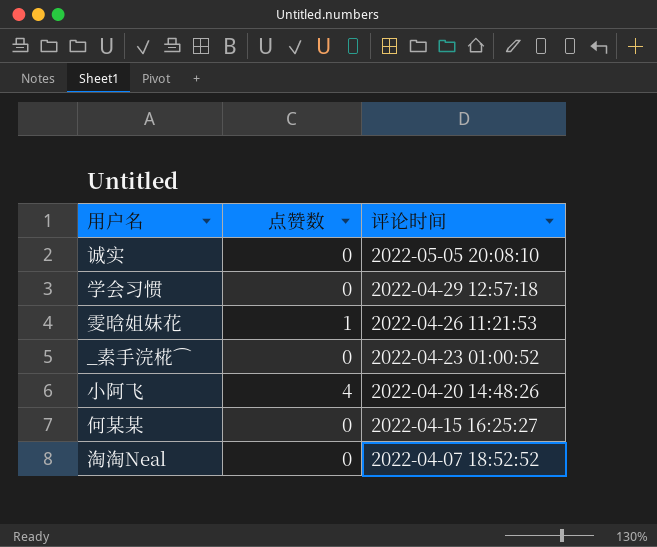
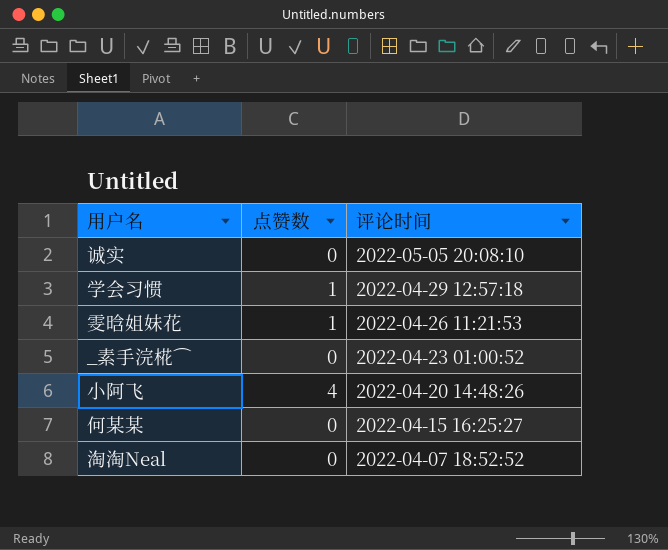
学会习惯 | 点赞数: 0 -> 1

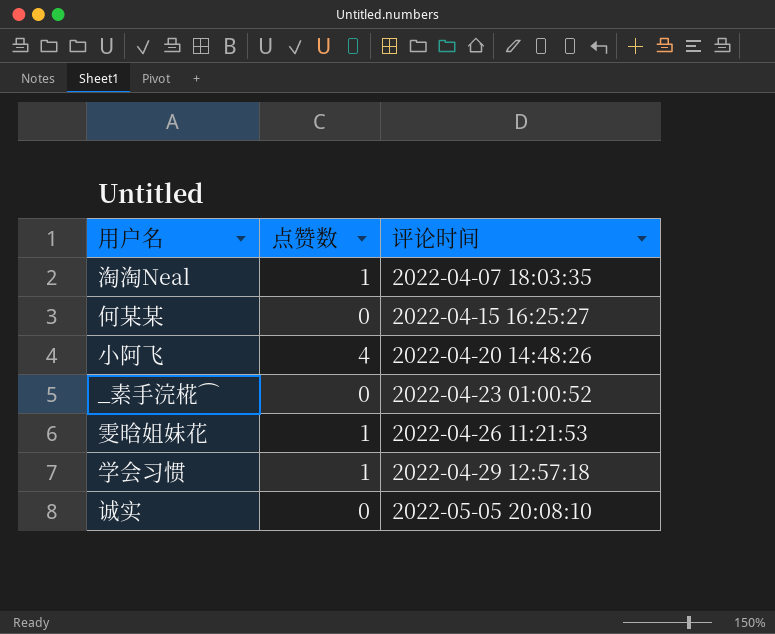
row order: 评论时间 descending -> 评论时间 ascending
淘淘Neal | 点赞数: 0 -> 1
淘淘Neal | 评论时间: 2022-04-07 18:52:52 -> 2022-04-07 18:03:35

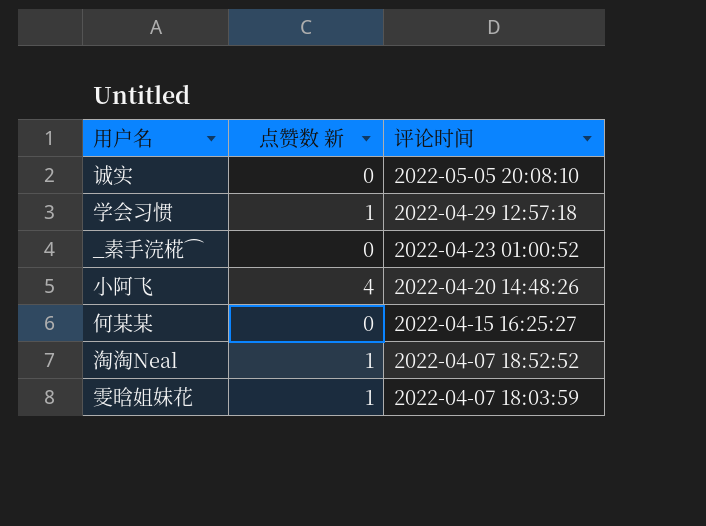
row order: 评论时间 ascending -> 评论时间 descending
column name: 点赞数 -> 点赞数 新
淘淘Neal | 评论时间: 2022-04-07 18:03:35 -> 2022-04-07 18:52:52
雯晗姐妹花 | 评论时间: 2022-04-26 11:21:53 -> 2022-04-07 18:03:59

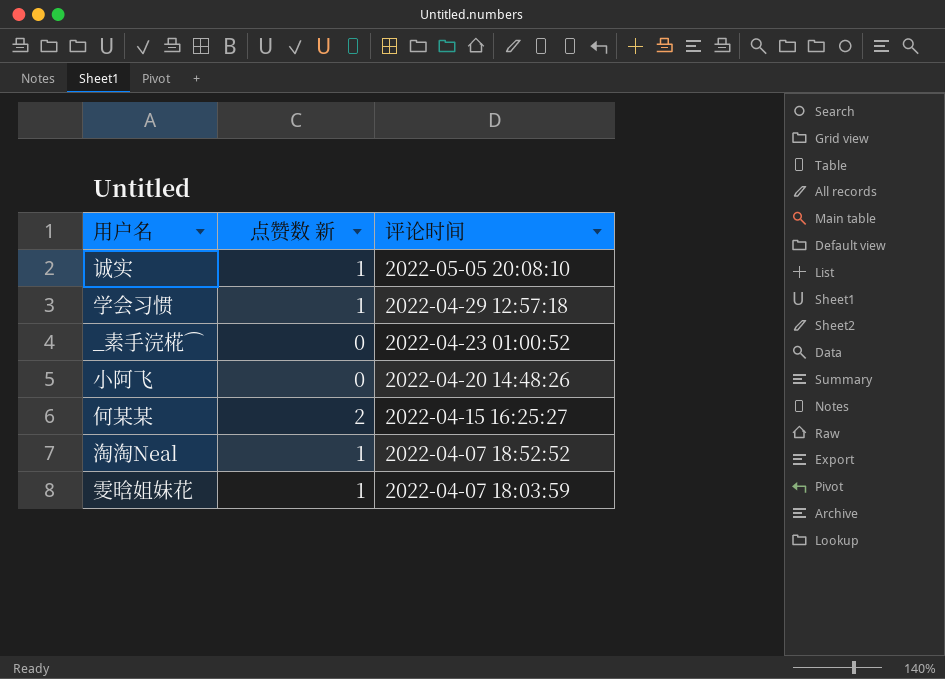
诚实 | 点赞数 新: 0 -> 1
小阿飞 | 点赞数 新: 4 -> 0
何某某 | 点赞数 新: 0 -> 2

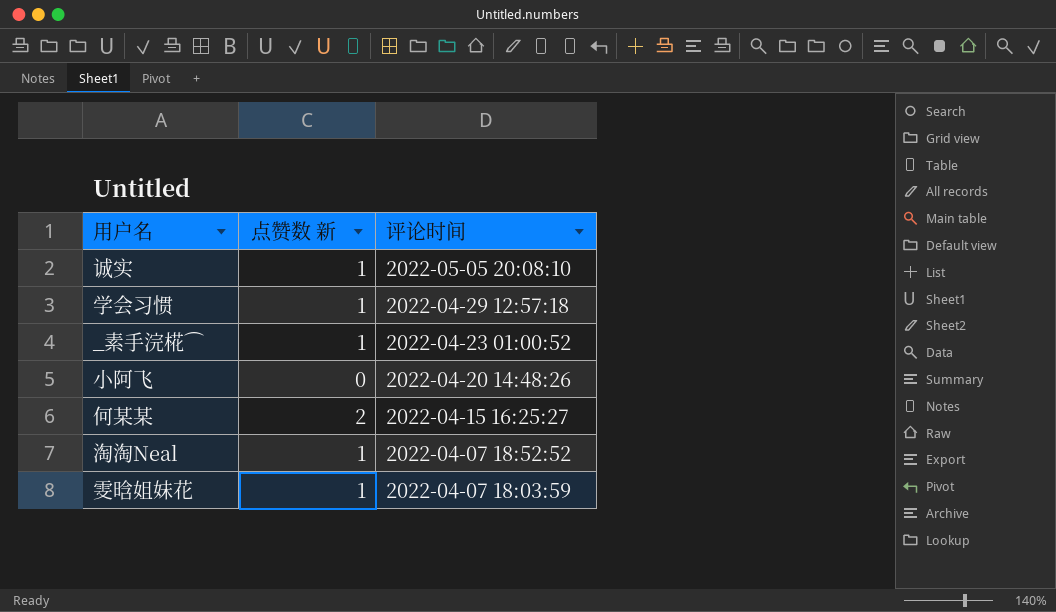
_素手浣椛⌒ | 点赞数 新: 0 -> 1

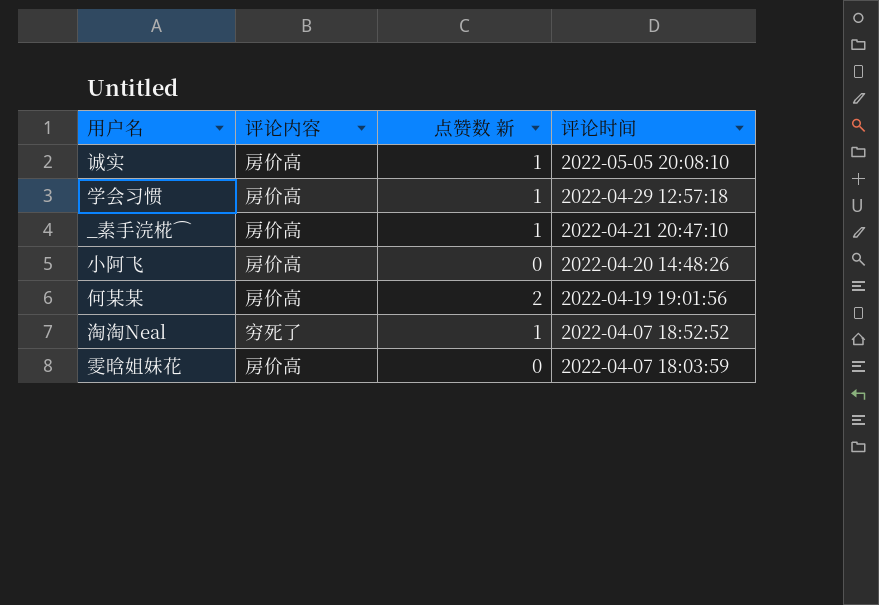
column 评论内容 | position: none -> 2
_素手浣椛⌒ | 评论时间: 2022-04-23 01:00:52 -> 2022-04-21 20:47:10
何某某 | 评论时间: 2022-04-15 16:25:27 -> 2022-04-19 19:01:56
雯晗姐妹花 | 点赞数 新: 1 -> 0

